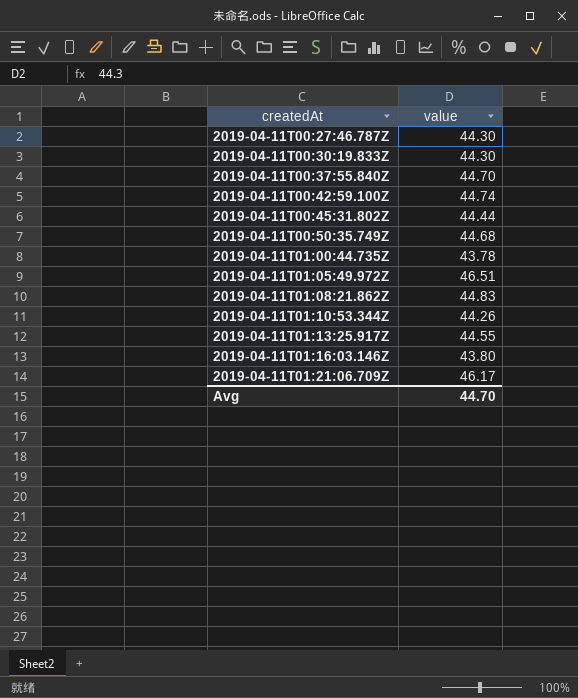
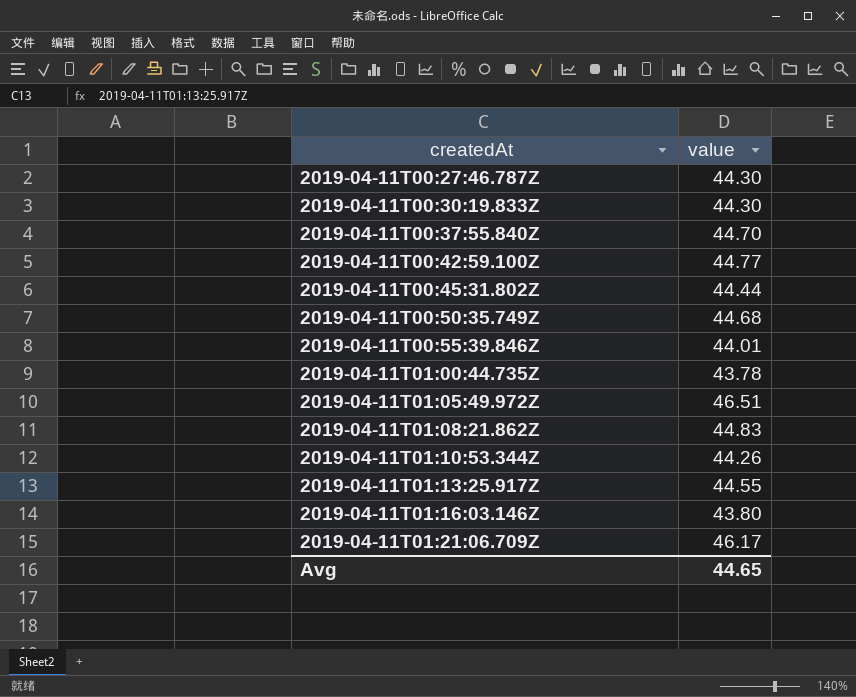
2019-04-11T00:42:59.100Z | value: 44.74 -> 44.77
row 2019-04-11T00:55:39.846Z: none -> 44.01
Avg | value: 44.70 -> 44.65

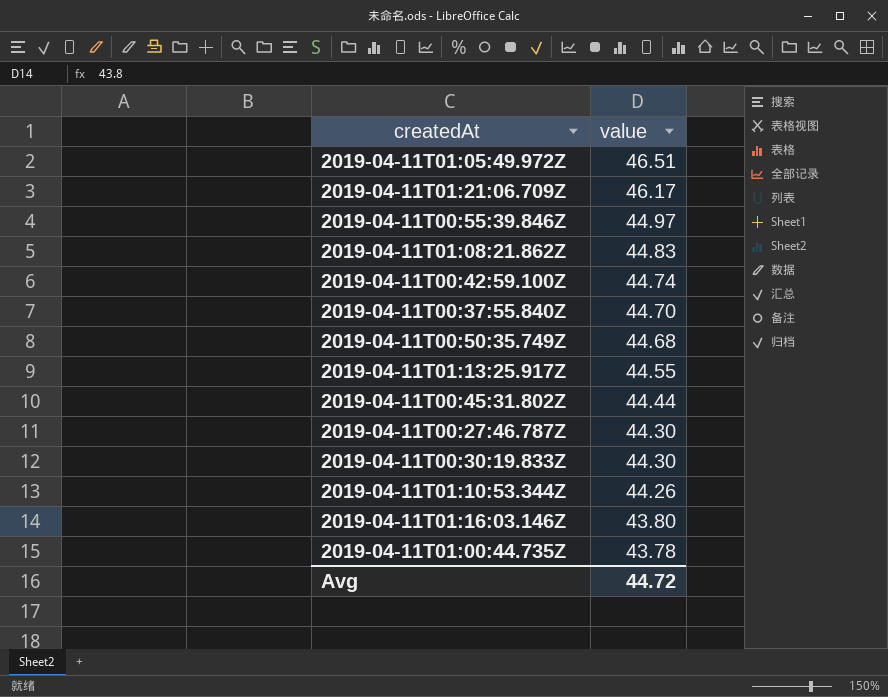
row order: createdAt ascending -> value descending
2019-04-11T00:55:39.846Z | value: 44.01 -> 44.97
2019-04-11T00:42:59.100Z | value: 44.77 -> 44.74
Avg | value: 44.65 -> 44.72

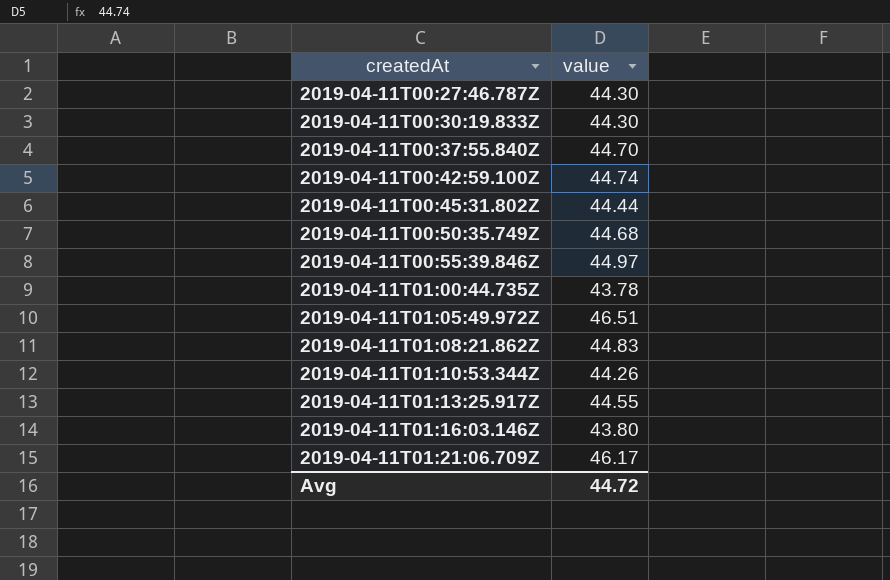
row order: value descending -> createdAt ascending

